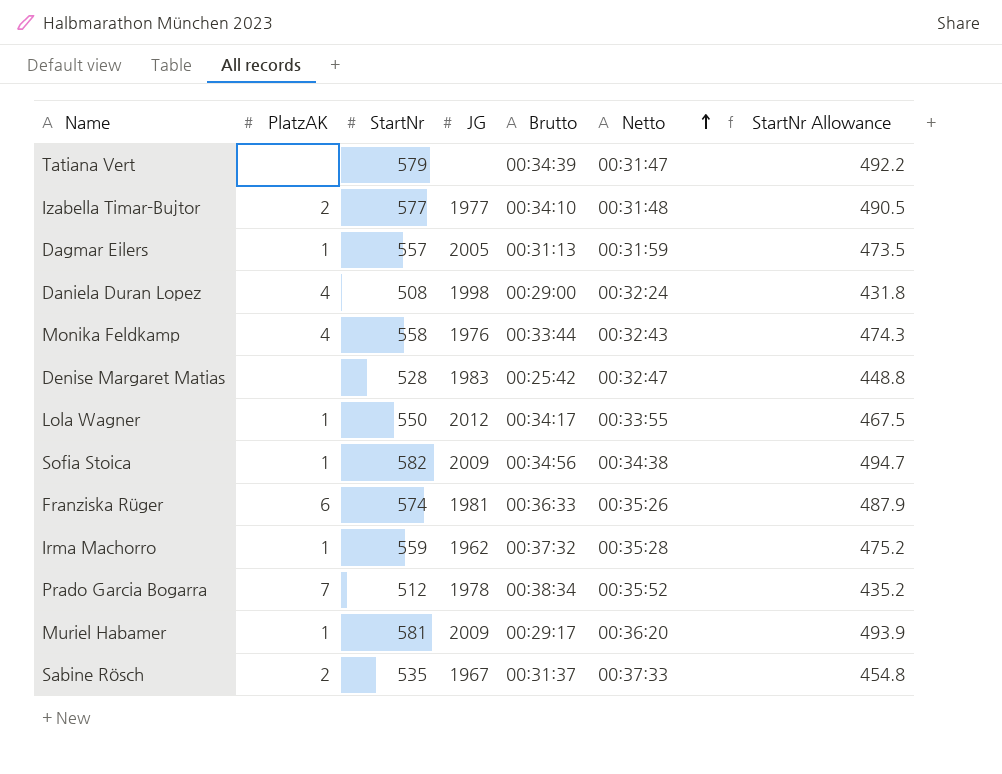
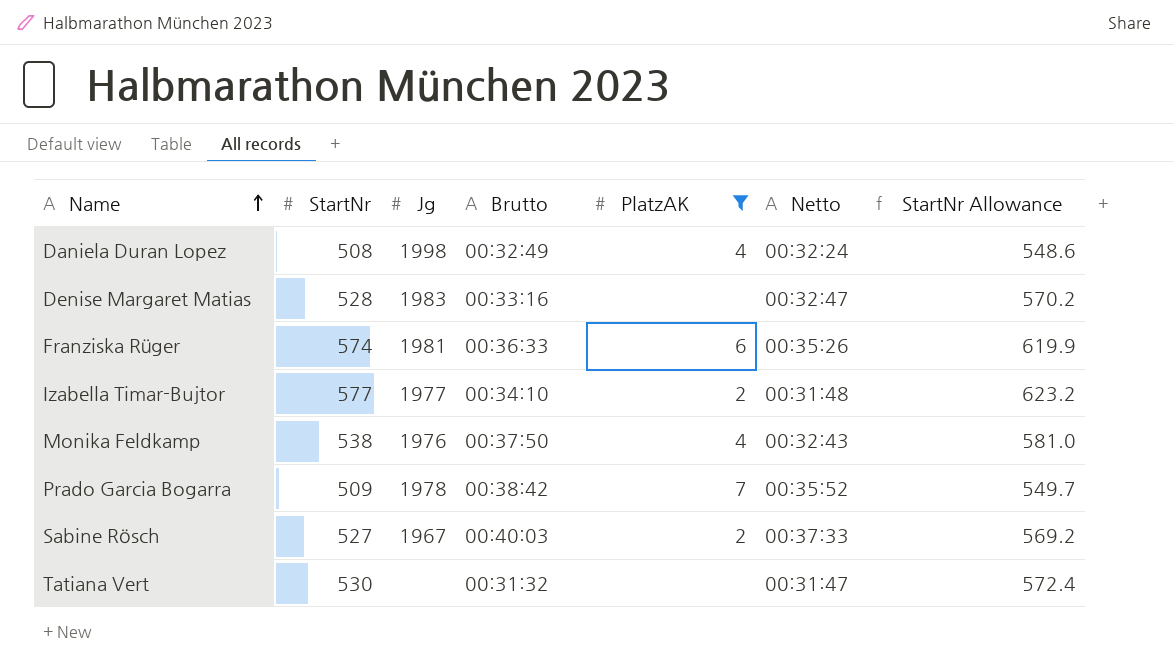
filter: none -> PlatzAK != 1
row order: Netto ascending -> Name ascending
column name: JG -> Jg
column PlatzAK | position: 2 -> 5
column StartNr Allowance | formula: [StartNr] * 0.85 -> [StartNr] * 1.08
Daniela Duran Lopez | Brutto: 00:29:00 -> 00:32:49
Denise Margaret Matias | Brutto: 00:25:42 -> 00:33:16
Monika Feldkamp | StartNr: 558 -> 538
Monika Feldkamp | Brutto: 00:33:44 -> 00:37:50
Prado Garcia Bogarra | StartNr: 512 -> 509
Prado Garcia Bogarra | Brutto: 00:38:34 -> 00:38:42
Sabine Rösch | StartNr: 535 -> 527
Sabine Rösch | Brutto: 00:31:37 -> 00:40:03
Tatiana Vert | StartNr: 579 -> 530
Tatiana Vert | Brutto: 00:34:39 -> 00:31:32

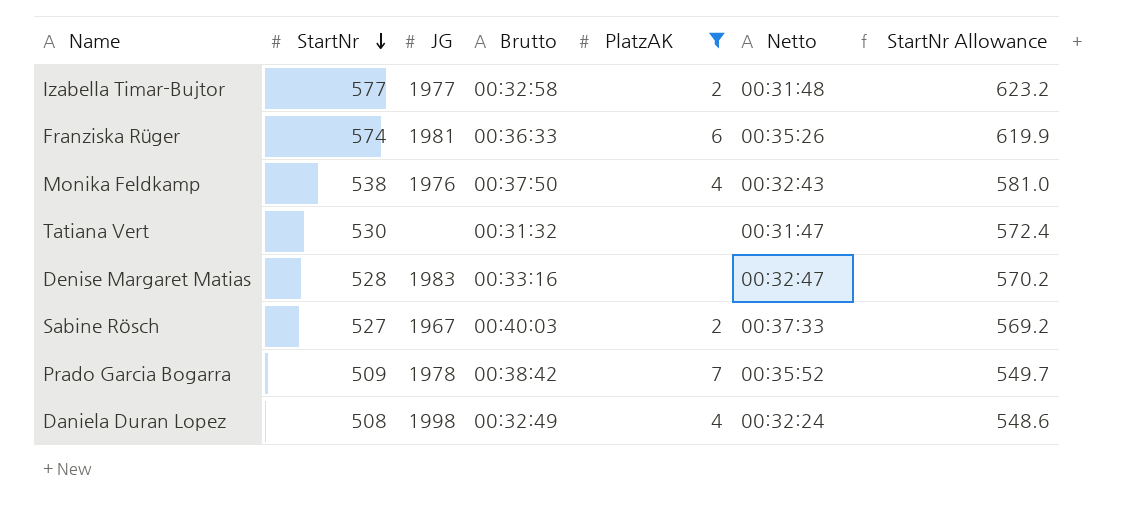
row order: Name ascending -> StartNr descending
column name: Jg -> JG
Izabella Timar-Bujtor | Brutto: 00:34:10 -> 00:32:58

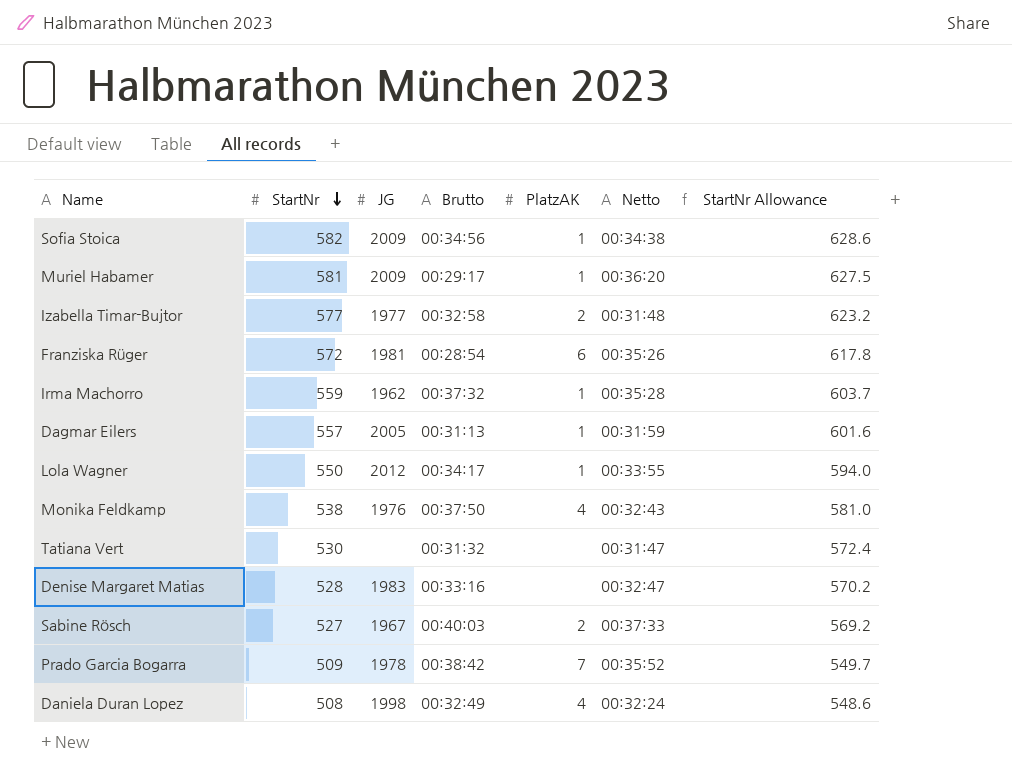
filter: PlatzAK != 1 -> none
Franziska Rüger | StartNr: 574 -> 572
Franziska Rüger | Brutto: 00:36:33 -> 00:28:54
Franziska Rüger | StartNr Allowance: 619.9 -> 617.8

